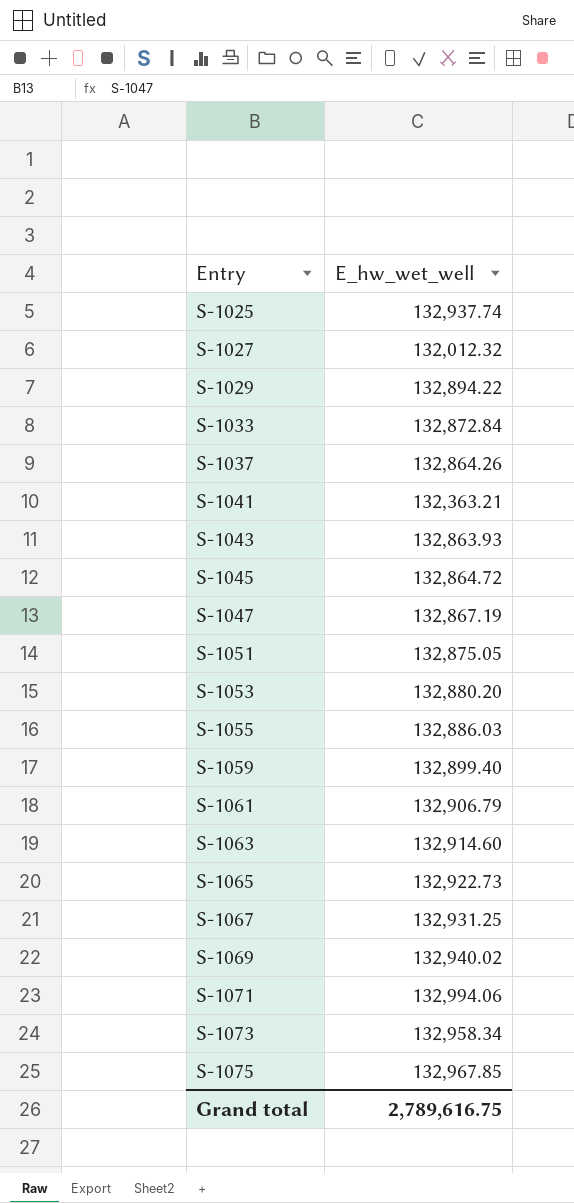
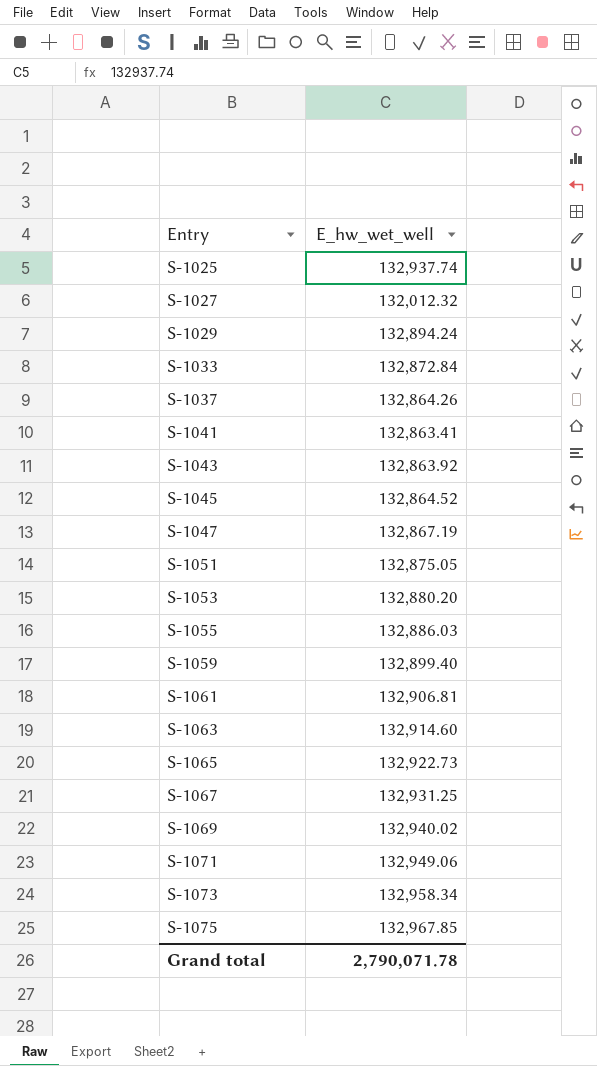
S-1029 | E_hw_wet_well: 132,894.22 -> 132,894.24
S-1041 | E_hw_wet_well: 132,363.21 -> 132,863.41
S-1043 | E_hw_wet_well: 132,863.93 -> 132,863.92
S-1045 | E_hw_wet_well: 132,864.72 -> 132,864.52
S-1061 | E_hw_wet_well: 132,906.79 -> 132,906.81
S-1071 | E_hw_wet_well: 132,994.06 -> 132,949.06
Grand total | E_hw_wet_well: 2,789,616.75 -> 2,790,071.78

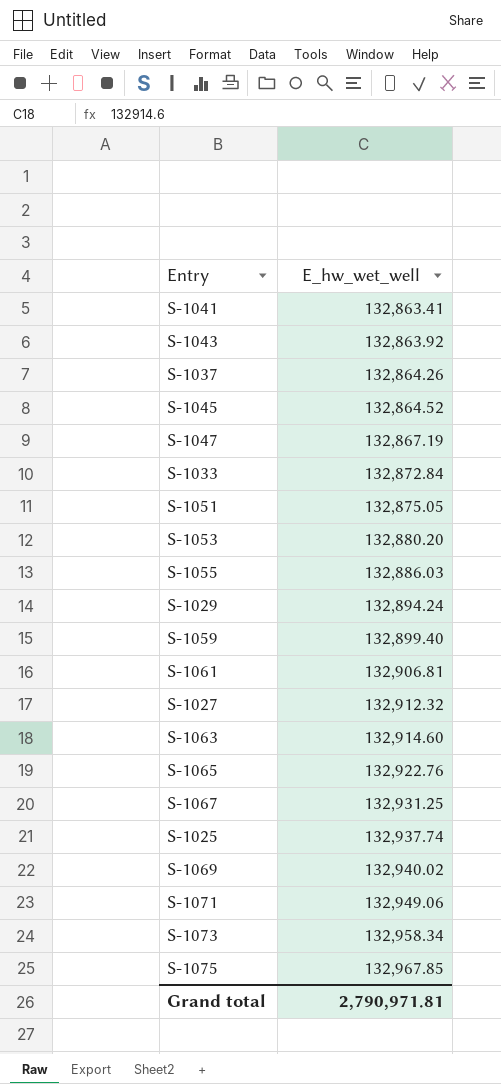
row order: Entry ascending -> E_hw_wet_well ascending
S-1027 | E_hw_wet_well: 132,012.32 -> 132,912.32
S-1065 | E_hw_wet_well: 132,922.73 -> 132,922.76
Grand total | E_hw_wet_well: 2,790,071.78 -> 2,790,971.81

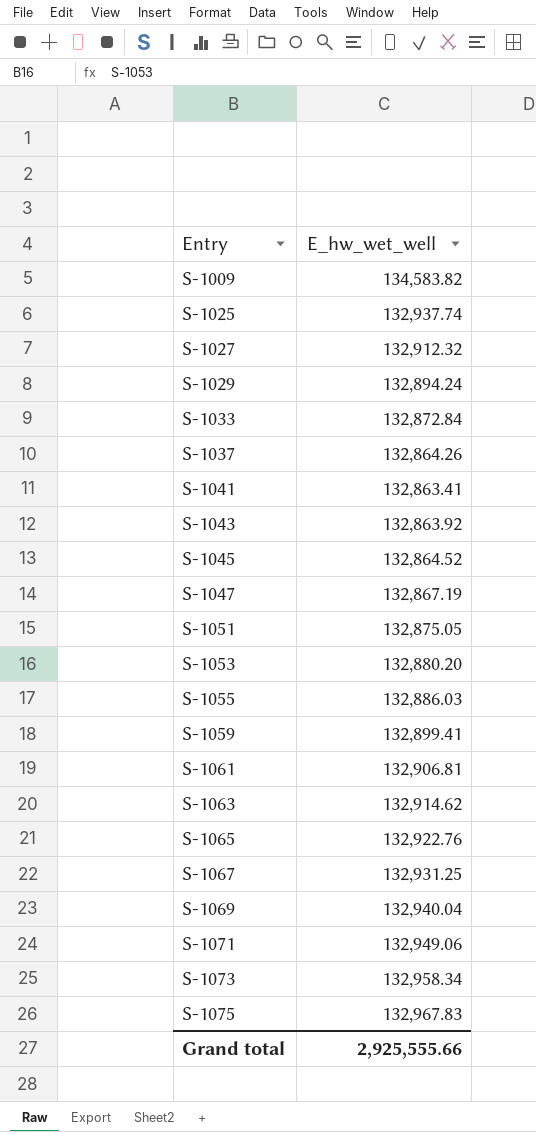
row order: E_hw_wet_well ascending -> Entry ascending
row S-1009: none -> 134,583.82
S-1059 | E_hw_wet_well: 132,899.40 -> 132,899.41
S-1063 | E_hw_wet_well: 132,914.60 -> 132,914.62
S-1069 | E_hw_wet_well: 132,940.02 -> 132,940.04
S-1075 | E_hw_wet_well: 132,967.85 -> 132,967.83
Grand total | E_hw_wet_well: 2,790,971.81 -> 2,925,555.66

